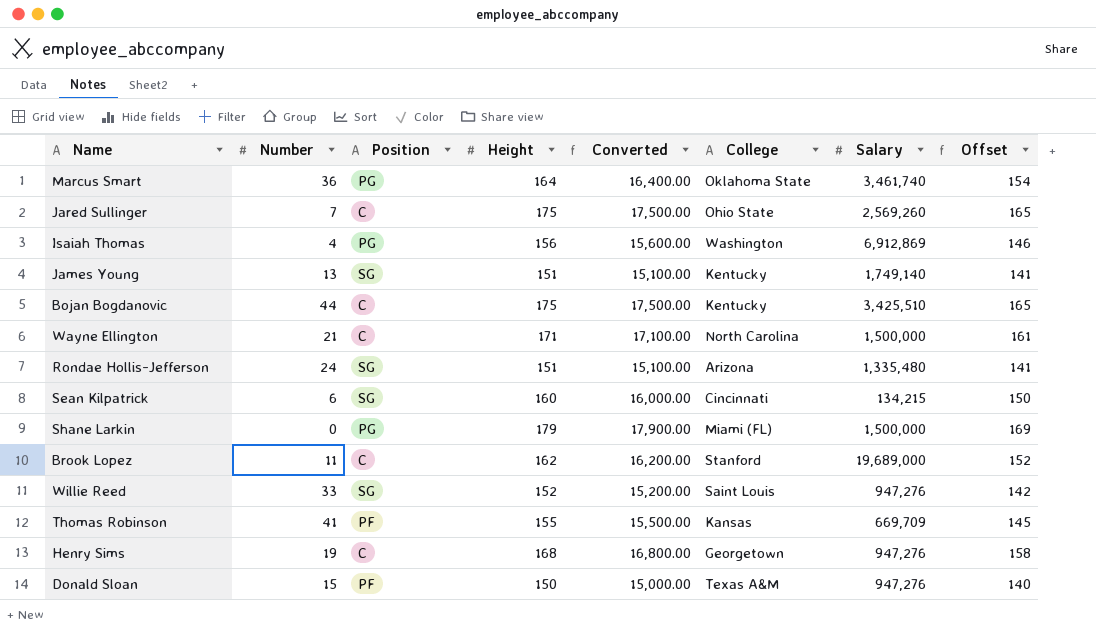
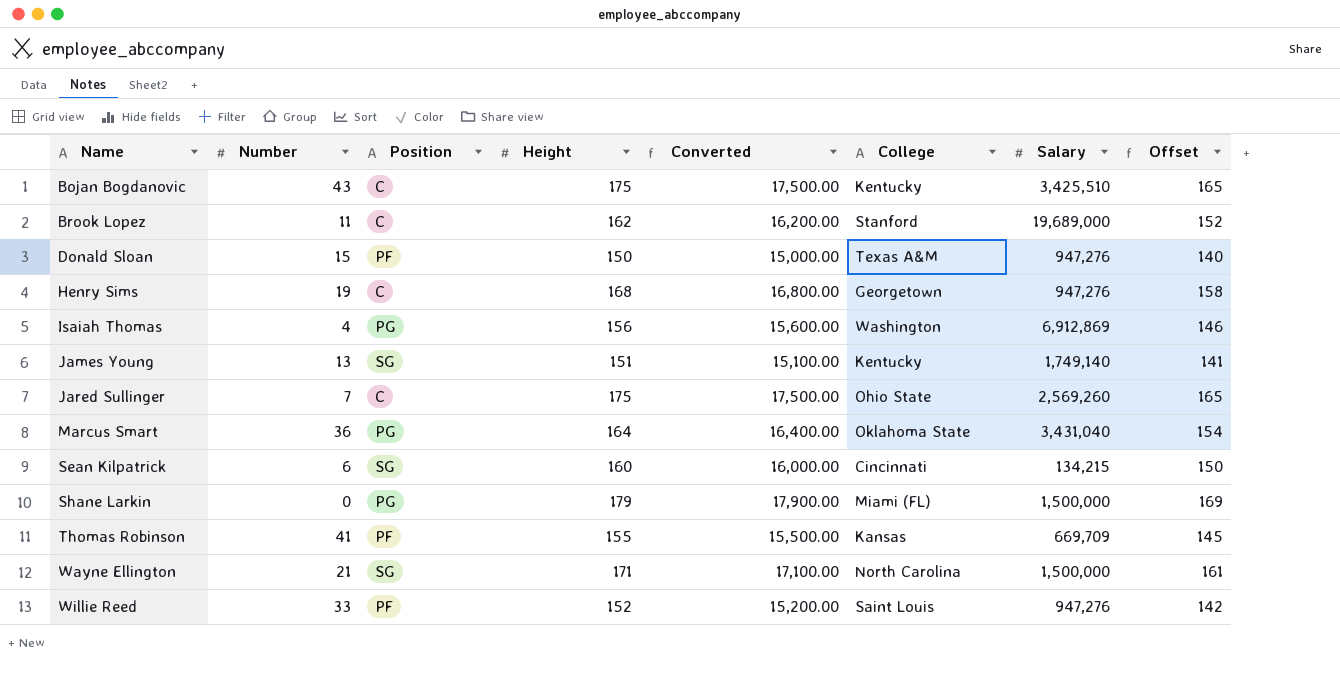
row order: none -> Name ascending
row Rondae Hollis-Jefferson: 24 | SG | 151 | 15,100.00 | Arizona | 1,335,480 | 141 -> none
Bojan Bogdanovic | Number: 44 -> 43
Marcus Smart | Salary: 3,461,740 -> 3,431,040
Wayne Ellington | Position: C -> SG
Willie Reed | Position: SG -> PF

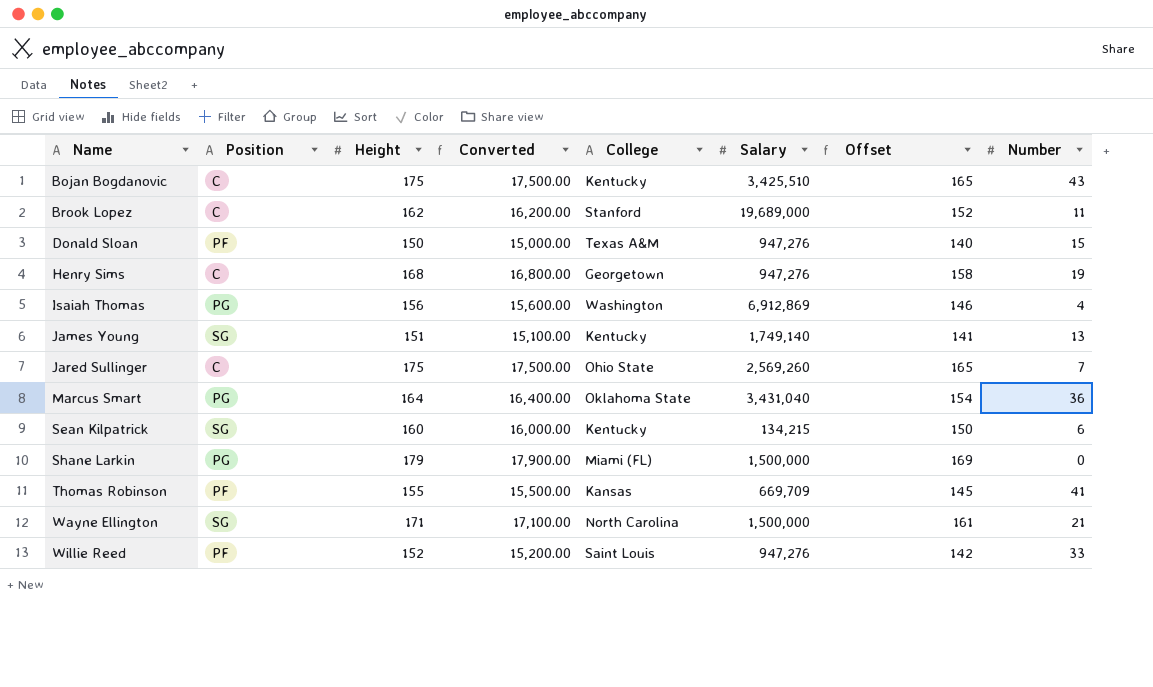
column Number | position: 2 -> 8
Sean Kilpatrick | College: Cincinnati -> Kentucky

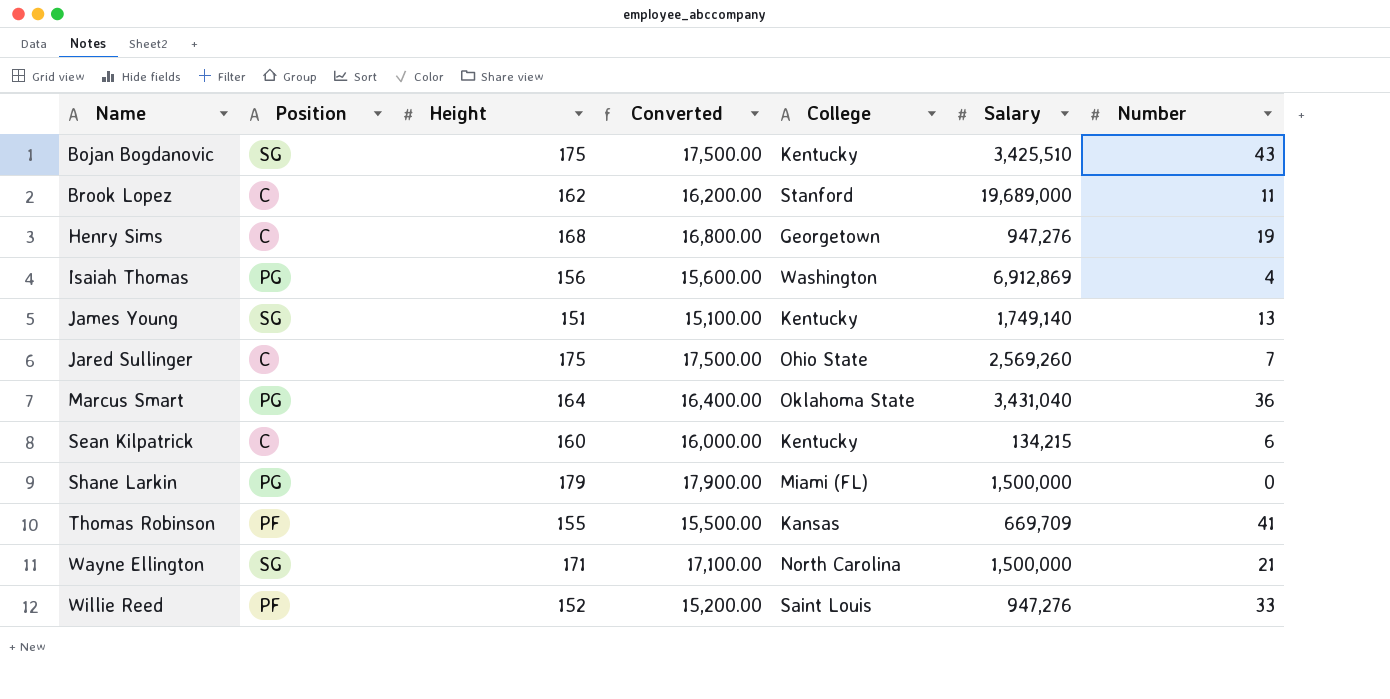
column Offset | formula: [Height] - 10 -> none
row Donald Sloan: PF | 150 | 15,000.00 | Texas A&M | 947,276 | 140 | 15 -> none
Bojan Bogdanovic | Position: C -> SG
Sean Kilpatrick | Position: SG -> C

